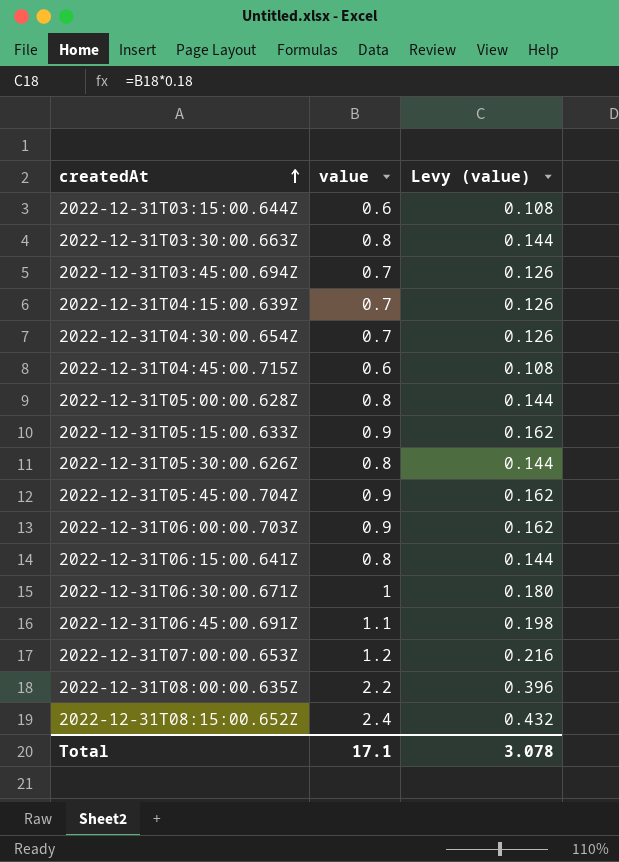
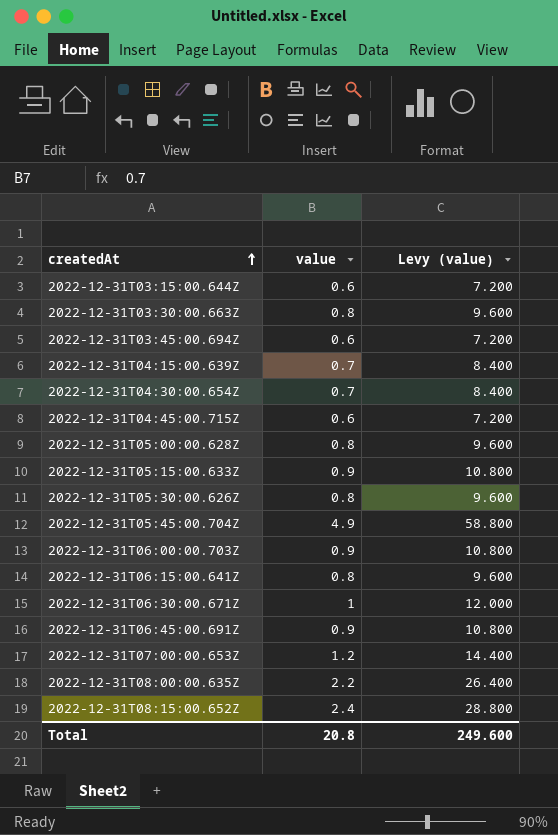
column Levy (value) | formula: [value] * 0.18 -> [value] * 12
2022-12-31T03:45:00.694Z | value: 0.7 -> 0.6
2022-12-31T05:45:00.704Z | value: 0.9 -> 4.9
2022-12-31T06:45:00.691Z | value: 1.1 -> 0.9
Total | value: 17.1 -> 20.8
Total | Levy (value): 3.078 -> 249.600

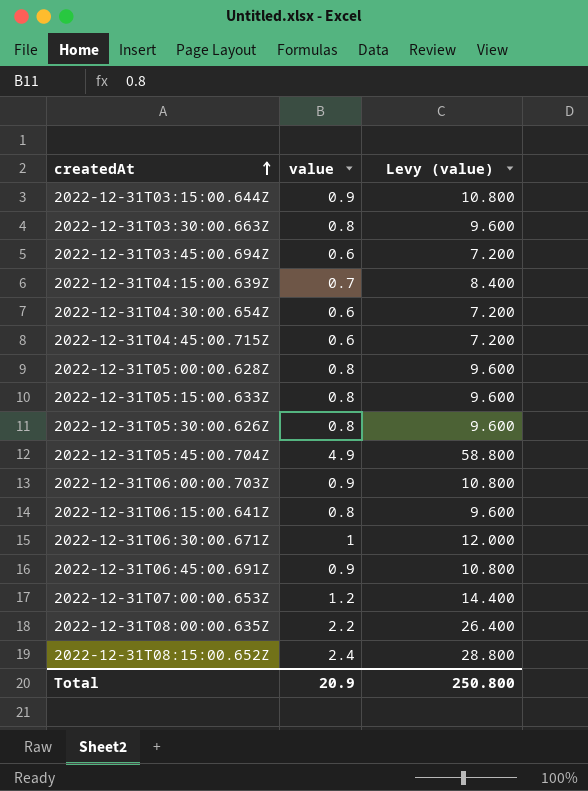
2022-12-31T03:15:00.644Z | value: 0.6 -> 0.9
2022-12-31T03:15:00.644Z | Levy (value): 7.200 -> 10.800
2022-12-31T04:30:00.654Z | value: 0.7 -> 0.6
2022-12-31T04:30:00.654Z | Levy (value): 8.400 -> 7.200
2022-12-31T05:15:00.633Z | value: 0.9 -> 0.8
2022-12-31T05:15:00.633Z | Levy (value): 10.800 -> 9.600
Total | value: 20.8 -> 20.9
Total | Levy (value): 249.600 -> 250.800

